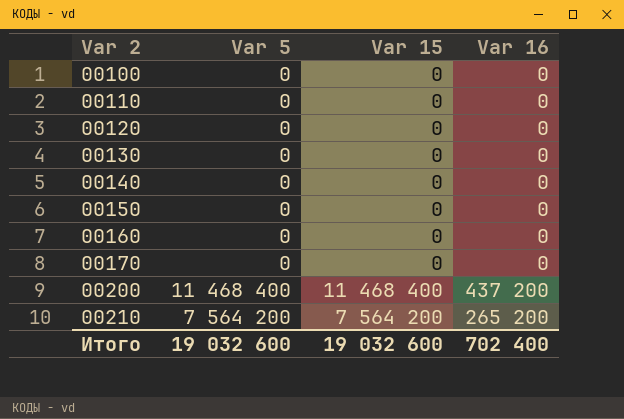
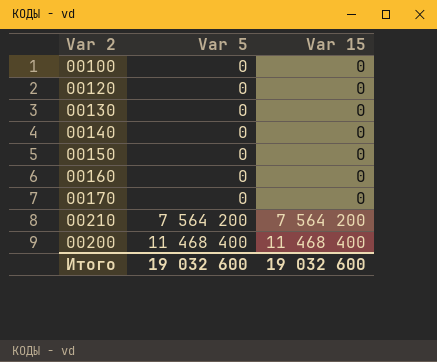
row order: Var 2 ascending -> Var 5 ascending
column Var 16 | position: 4 -> none
row 00110: 0 | 0 | 0 -> none

